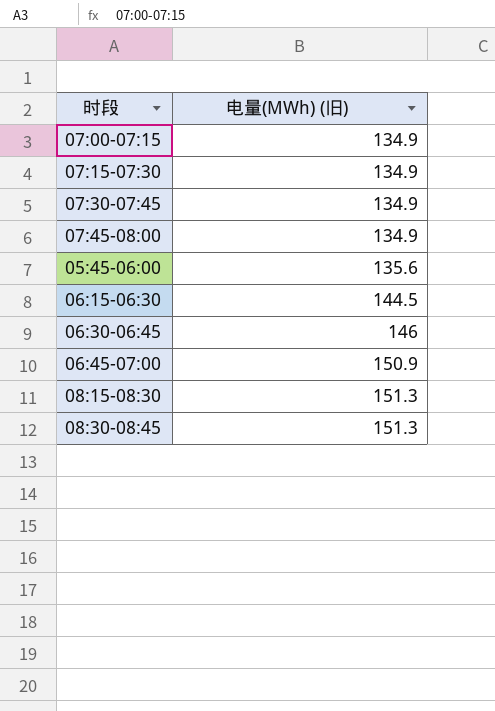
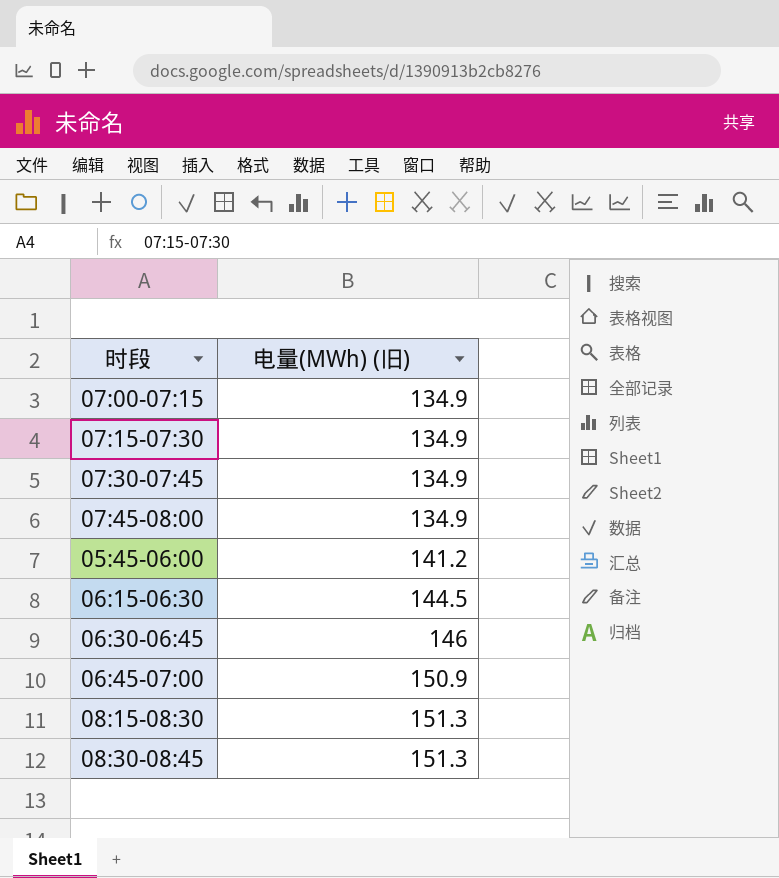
05:45-06:00 | 电量(MWh) (旧): 135.6 -> 141.2

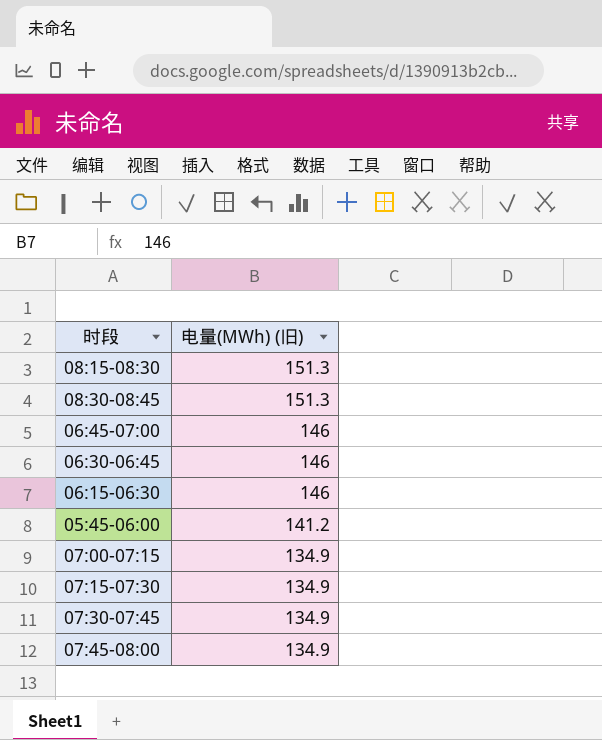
row order: 电量(MWh) (旧) ascending -> 电量(MWh) (旧) descending
06:45-07:00 | 电量(MWh) (旧): 150.9 -> 146
06:15-06:30 | 电量(MWh) (旧): 144.5 -> 146

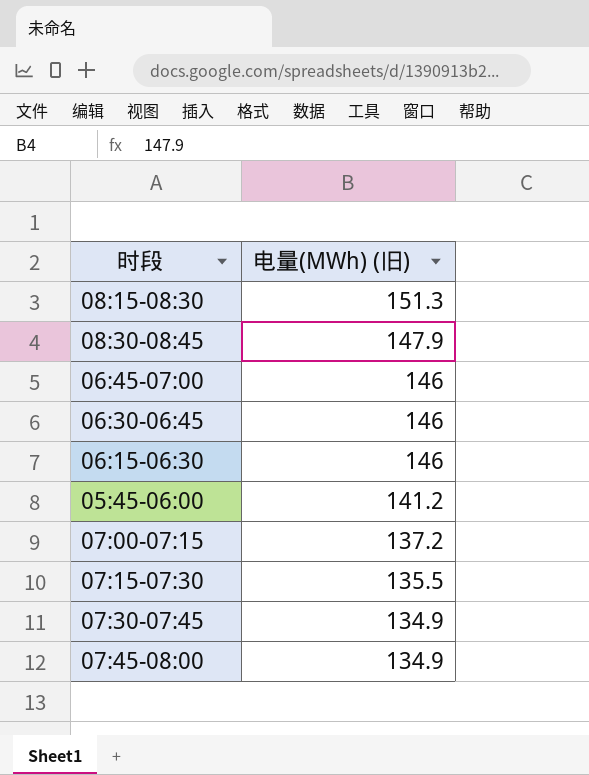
08:30-08:45 | 电量(MWh) (旧): 151.3 -> 147.9
07:00-07:15 | 电量(MWh) (旧): 134.9 -> 137.2
07:15-07:30 | 电量(MWh) (旧): 134.9 -> 135.5

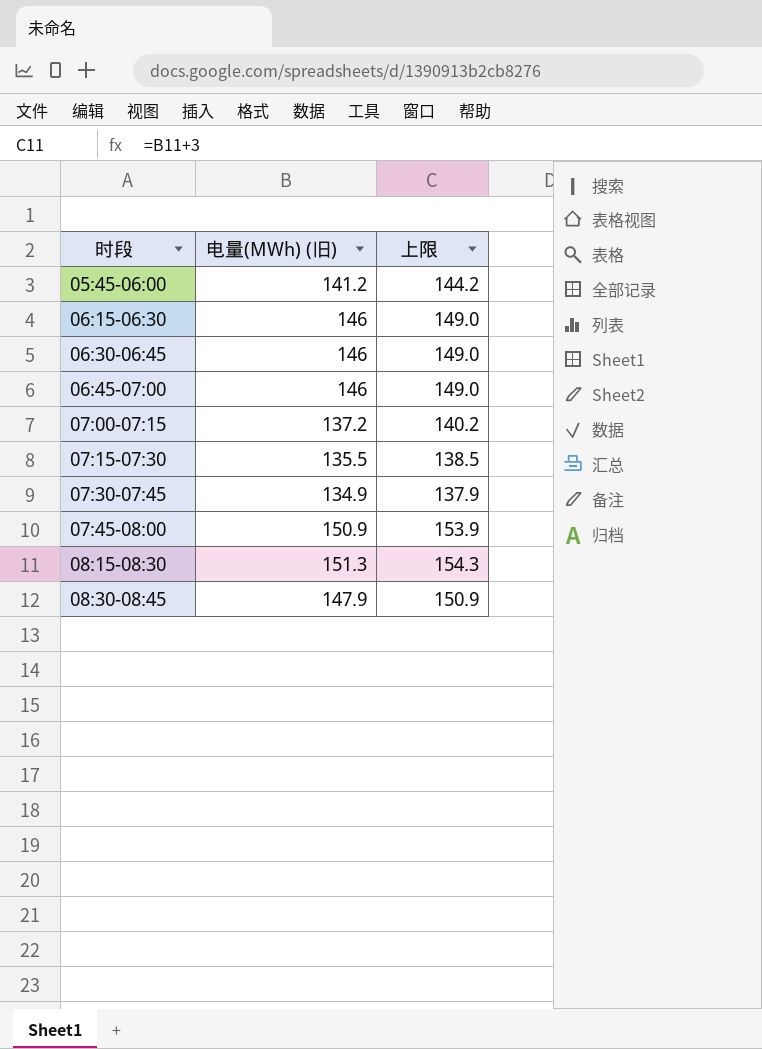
row order: 电量(MWh) (旧) descending -> 时段 ascending
column 上限 | formula: none -> [电量(MWh) (旧)] + 3
07:45-08:00 | 电量(MWh) (旧): 134.9 -> 150.9

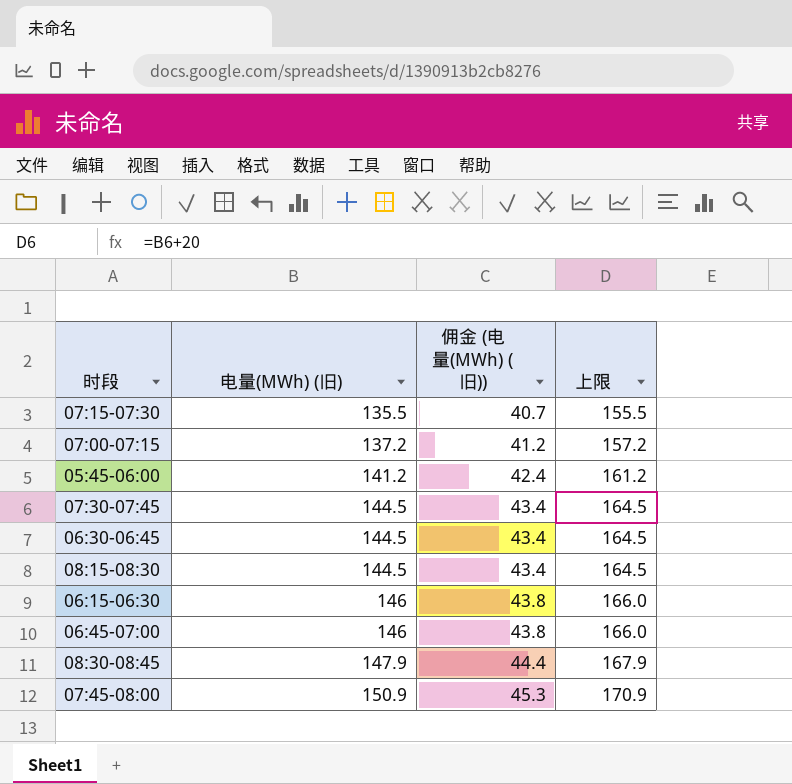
row order: 时段 ascending -> 电量(MWh) (旧) ascending
column 佣金 (电量(MWh) (旧)) | formula: none -> [电量(MWh) (旧)] * 0.3
column 上限 | formula: [电量(MWh) (旧)] + 3 -> [电量(MWh) (旧)] + 20
07:30-07:45 | 电量(MWh) (旧): 134.9 -> 144.5
06:30-06:45 | 电量(MWh) (旧): 146 -> 144.5
08:15-08:30 | 电量(MWh) (旧): 151.3 -> 144.5

